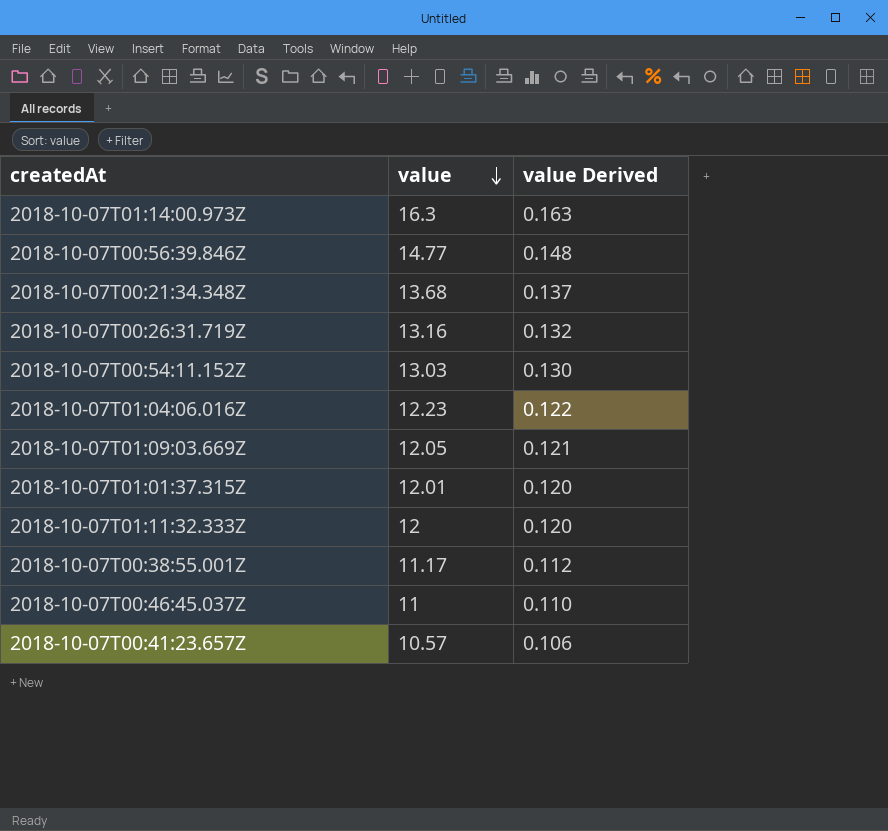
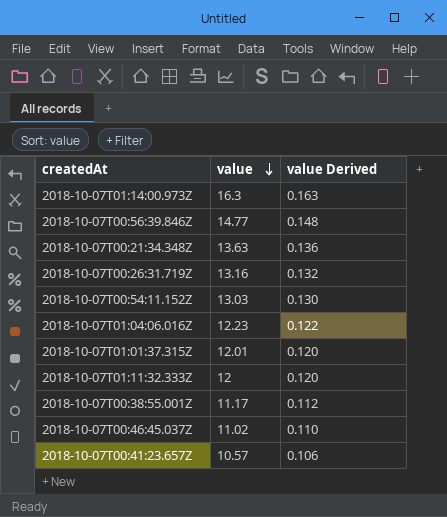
row 2018-10-07T01:09:03.669Z: 12.05 | 0.121 -> none
2018-10-07T00:21:34.348Z | value: 13.68 -> 13.63
2018-10-07T00:21:34.348Z | value Derived: 0.137 -> 0.136
2018-10-07T00:46:45.037Z | value: 11 -> 11.02

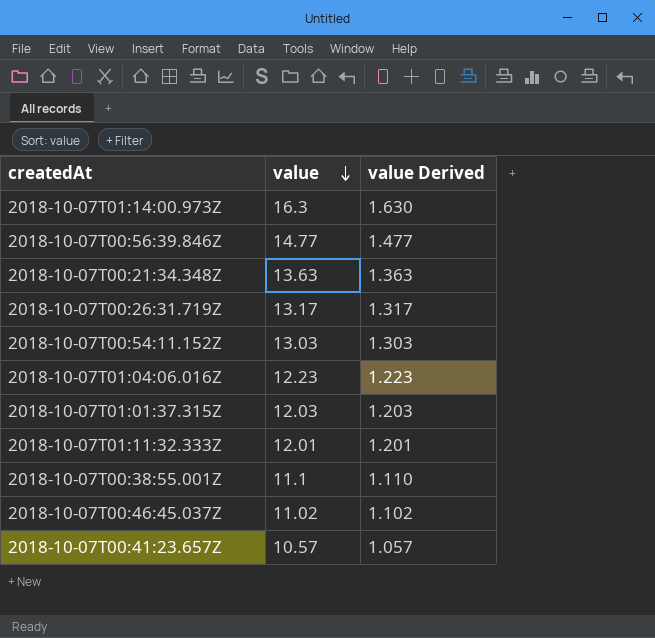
column value Derived | formula: [value] * 0.01 -> [value] * 0.1
2018-10-07T00:26:31.719Z | value: 13.16 -> 13.17
2018-10-07T01:01:37.315Z | value: 12.01 -> 12.03
2018-10-07T01:11:32.333Z | value: 12 -> 12.01
2018-10-07T00:38:55.001Z | value: 11.17 -> 11.1

